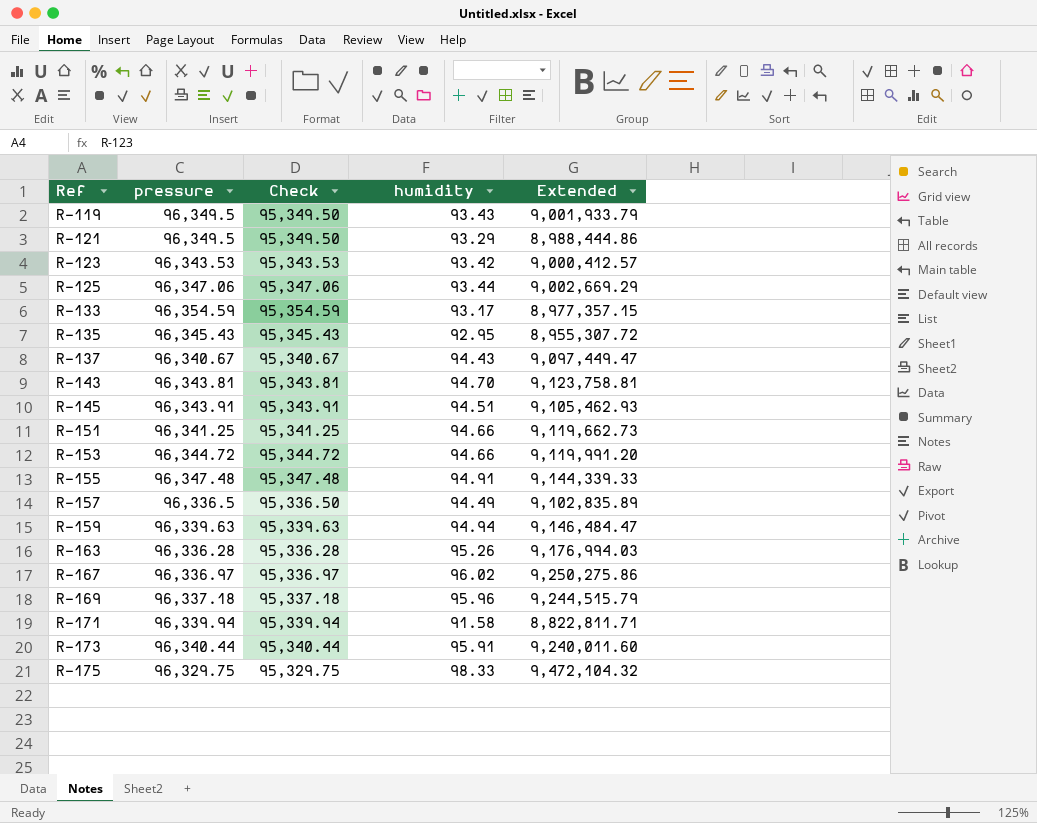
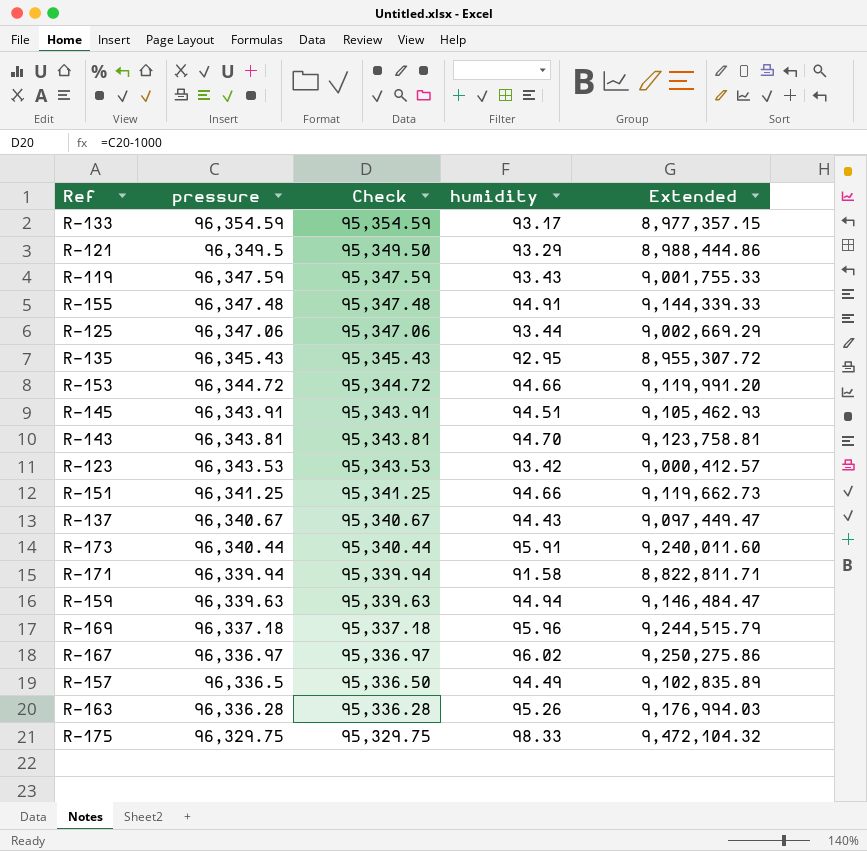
row order: Ref ascending -> pressure descending
R-119 | pressure: 96,349.5 -> 96,347.59
R-119 | Check: 95,349.50 -> 95,347.59
R-119 | Extended: 9,001,933.79 -> 9,001,755.33

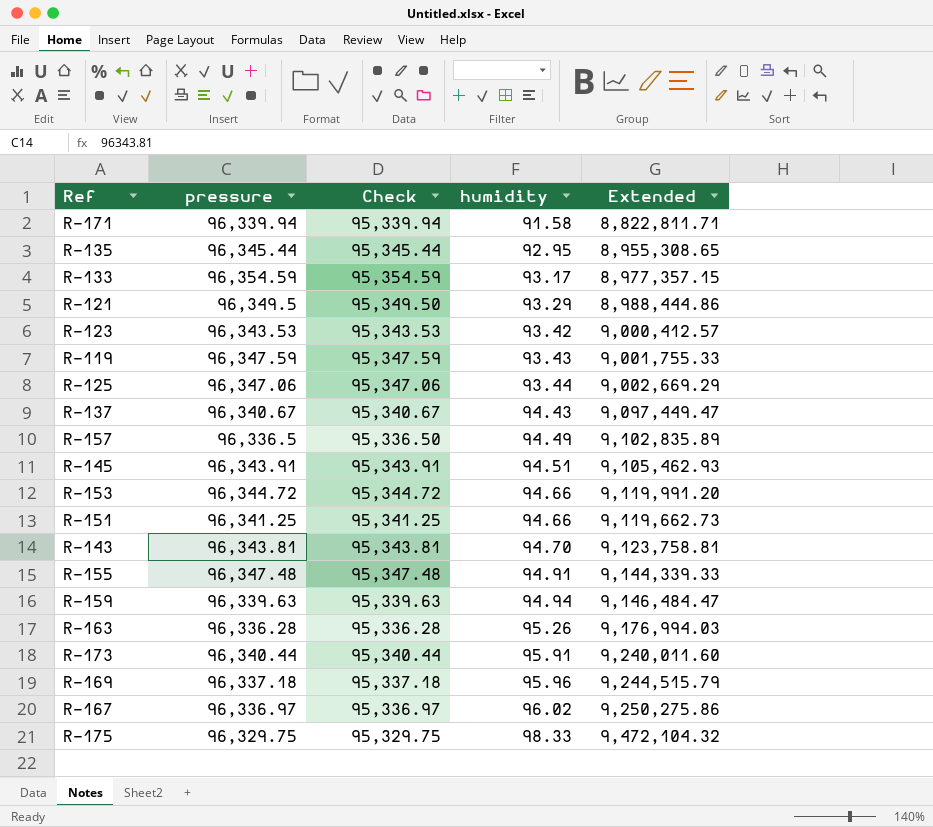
row order: pressure descending -> humidity ascending
R-135 | pressure: 96,345.43 -> 96,345.44
R-135 | Check: 95,345.43 -> 95,345.44
R-135 | Extended: 8,955,307.72 -> 8,955,308.65

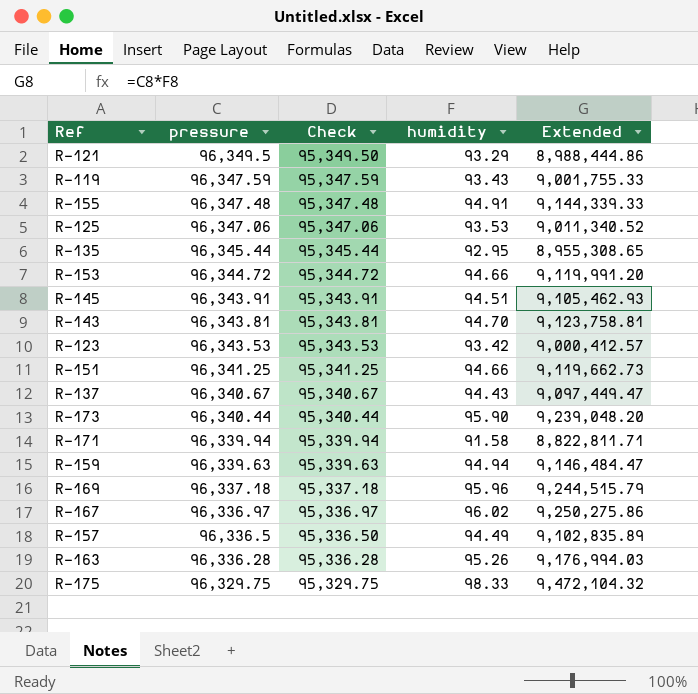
row order: humidity ascending -> pressure descending
row R-133: 96,354.59 | 95,354.59 | 93.17 | 8,977,357.15 -> none
R-125 | humidity: 93.44 -> 93.53
R-125 | Extended: 9,002,669.29 -> 9,011,340.52
R-173 | humidity: 95.91 -> 95.90
R-173 | Extended: 9,240,011.60 -> 9,239,048.20

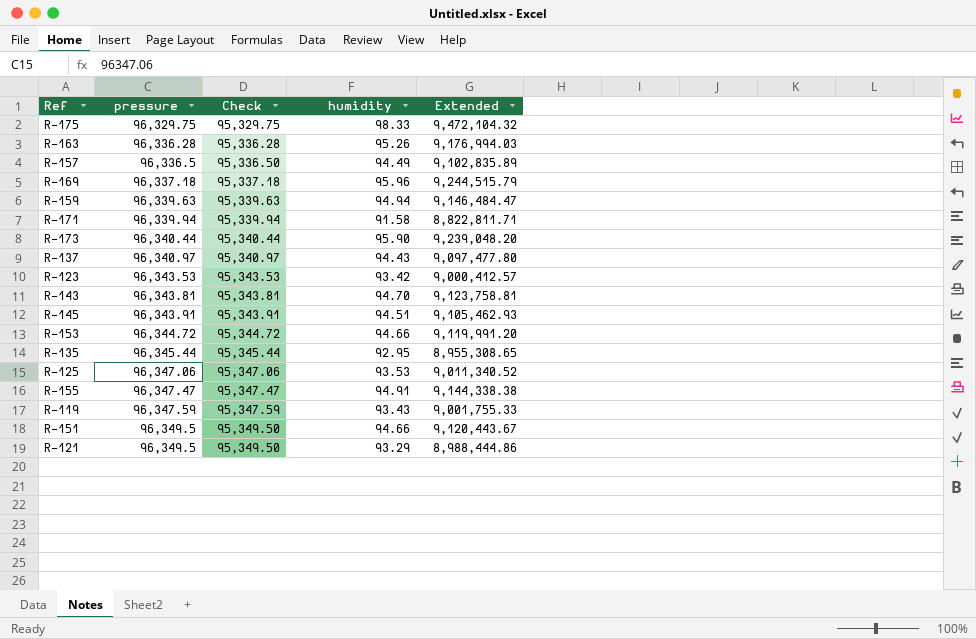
row order: pressure descending -> pressure ascending
row R-167: 96,336.97 | 95,336.97 | 96.02 | 9,250,275.86 -> none
R-137 | pressure: 96,340.67 -> 96,340.97
R-137 | Check: 95,340.67 -> 95,340.97
R-137 | Extended: 9,097,449.47 -> 9,097,477.80
R-155 | pressure: 96,347.48 -> 96,347.47
R-155 | Check: 95,347.48 -> 95,347.47
R-155 | Extended: 9,144,339.33 -> 9,144,338.38
R-151 | pressure: 96,341.25 -> 96,349.5
R-151 | Check: 95,341.25 -> 95,349.50
R-151 | Extended: 9,119,662.73 -> 9,120,443.67

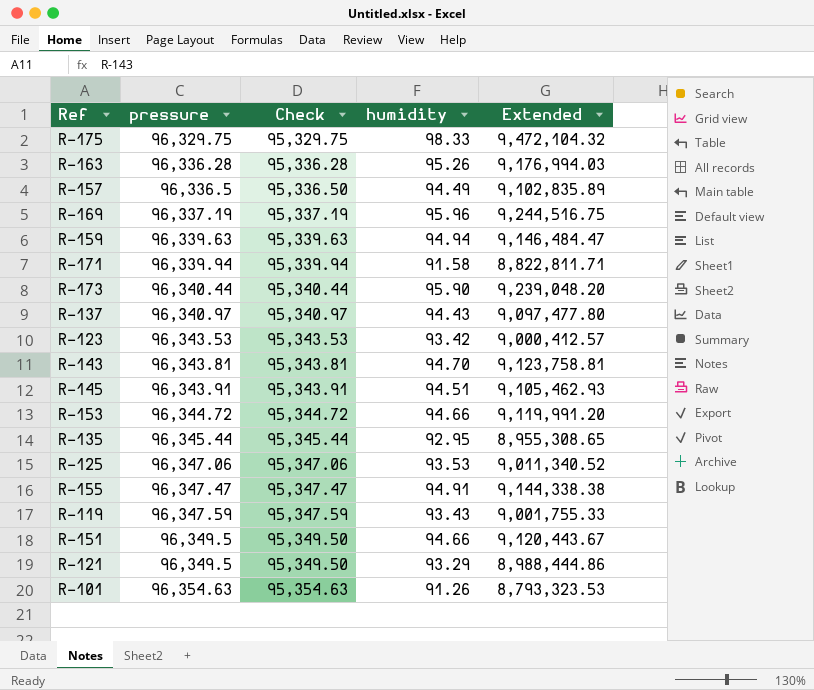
R-169 | pressure: 96,337.18 -> 96,337.19
R-169 | Check: 95,337.18 -> 95,337.19
R-169 | Extended: 9,244,515.79 -> 9,244,516.75
row R-101: none -> 96,354.63 | 95,354.63 | 91.26 | 8,793,323.53

